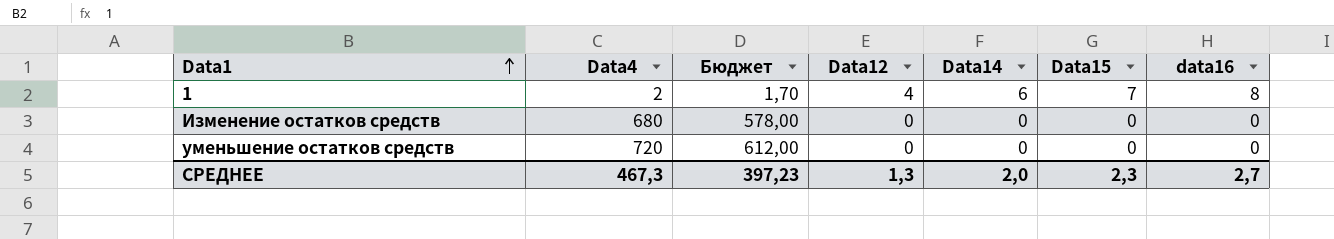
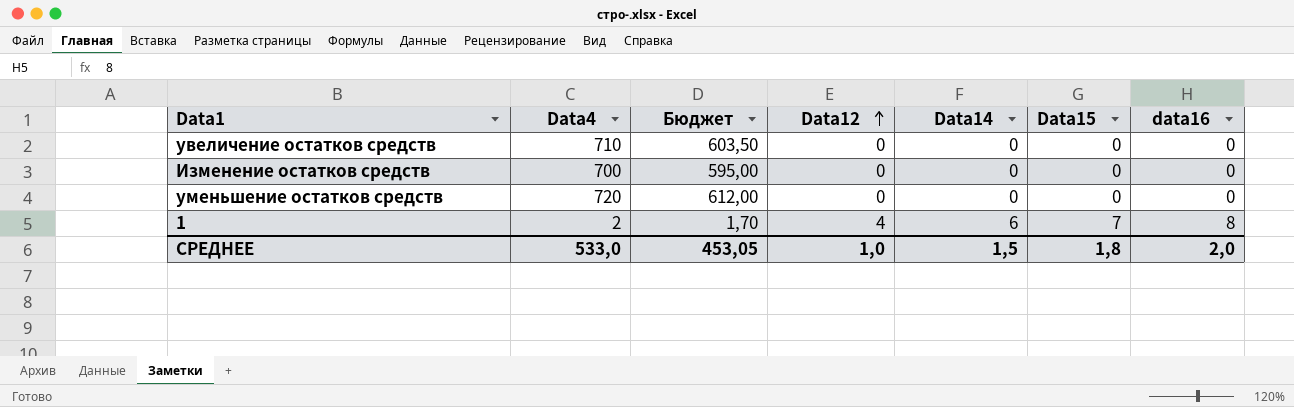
row order: Data1 ascending -> Data12 ascending
row увеличение остатков средств: none -> 710 | 603,50 | 0 | 0 | 0 | 0
Изменение остатков средств | Data4: 680 -> 700
Изменение остатков средств | Бюджет: 578,00 -> 595,00
СРЕДНЕЕ | Data4: 467,3 -> 533,0
СРЕДНЕЕ | Бюджет: 397,23 -> 453,05
СРЕДНЕЕ | Data12: 1,3 -> 1,0
СРЕДНЕЕ | Data14: 2,0 -> 1,5
СРЕДНЕЕ | Data15: 2,3 -> 1,8
СРЕДНЕЕ | data16: 2,7 -> 2,0

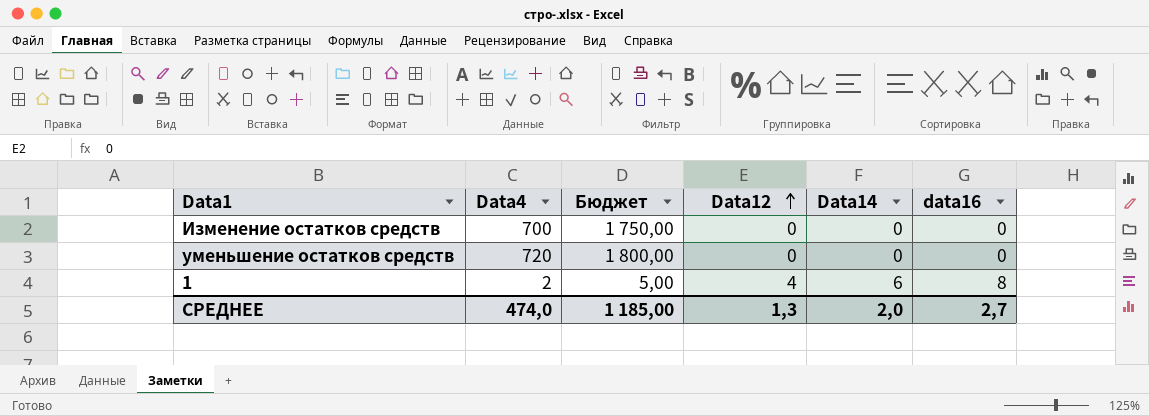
column Data15 | position: 6 -> none
column Бюджет | formula: [Data4] * 0,85 -> [Data4] * 2,5
row увеличение остатков средств: 710 | 603,50 | 0 | 0 | 0 | 0 -> none
СРЕДНЕЕ | Data4: 533,0 -> 474,0
СРЕДНЕЕ | Бюджет: 453,05 -> 1 185,00
СРЕДНЕЕ | Data12: 1,0 -> 1,3
СРЕДНЕЕ | Data14: 1,5 -> 2,0
СРЕДНЕЕ | data16: 2,0 -> 2,7

